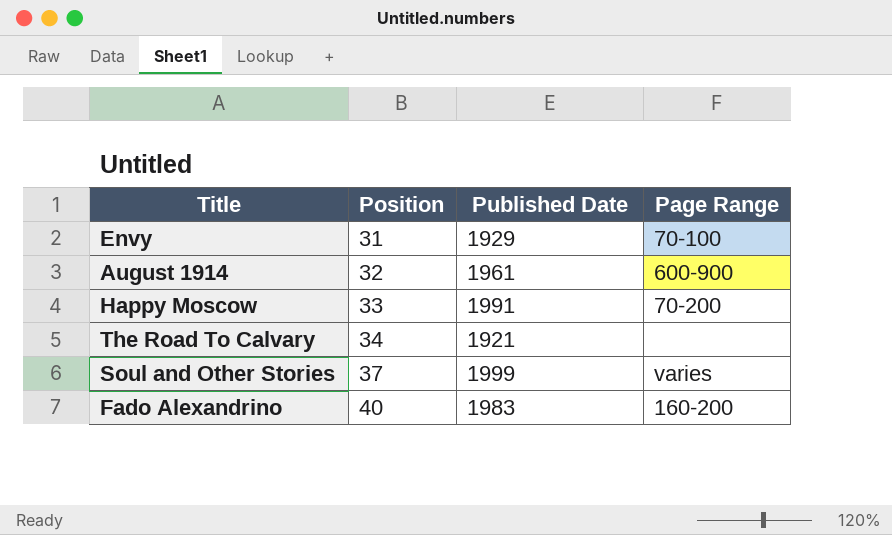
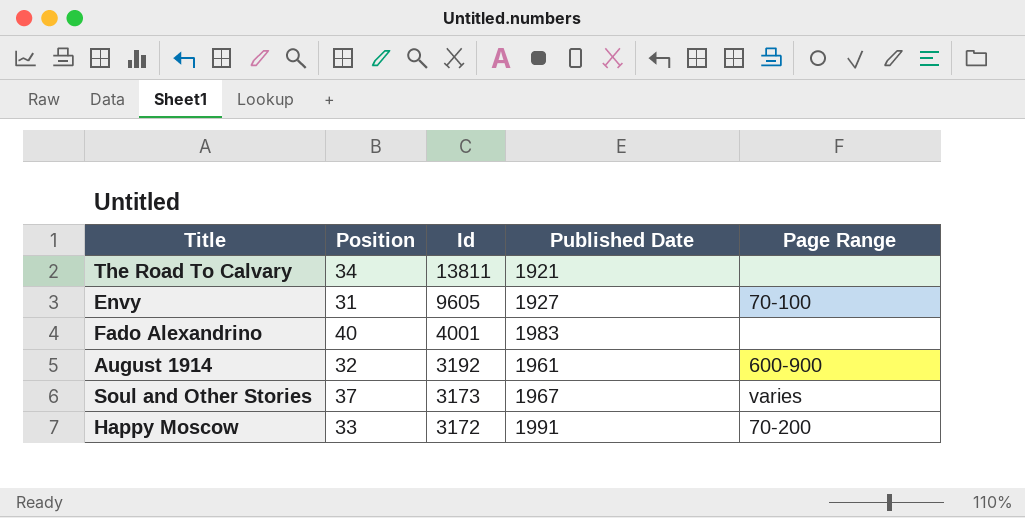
row order: Position ascending -> Id descending
column Id | position: none -> 3
Envy | Published Date: 1929 -> 1927
Fado Alexandrino | Page Range: 160-200 -> none
Soul and Other Stories | Published Date: 1999 -> 1967

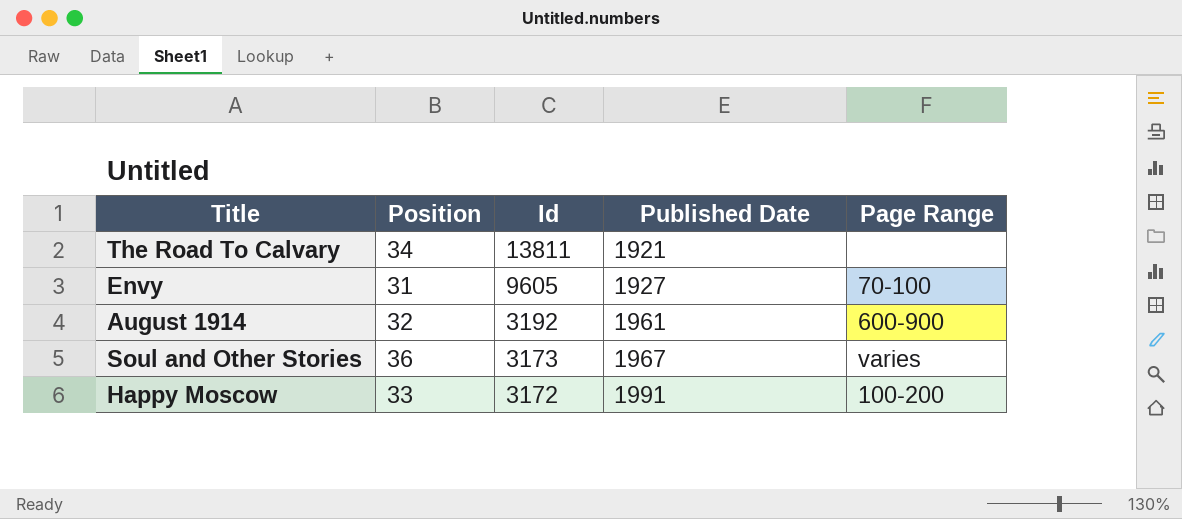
row Fado Alexandrino: 40 | 4001 | 1983 | none -> none
Soul and Other Stories | Position: 37 -> 36
Happy Moscow | Page Range: 70-200 -> 100-200

